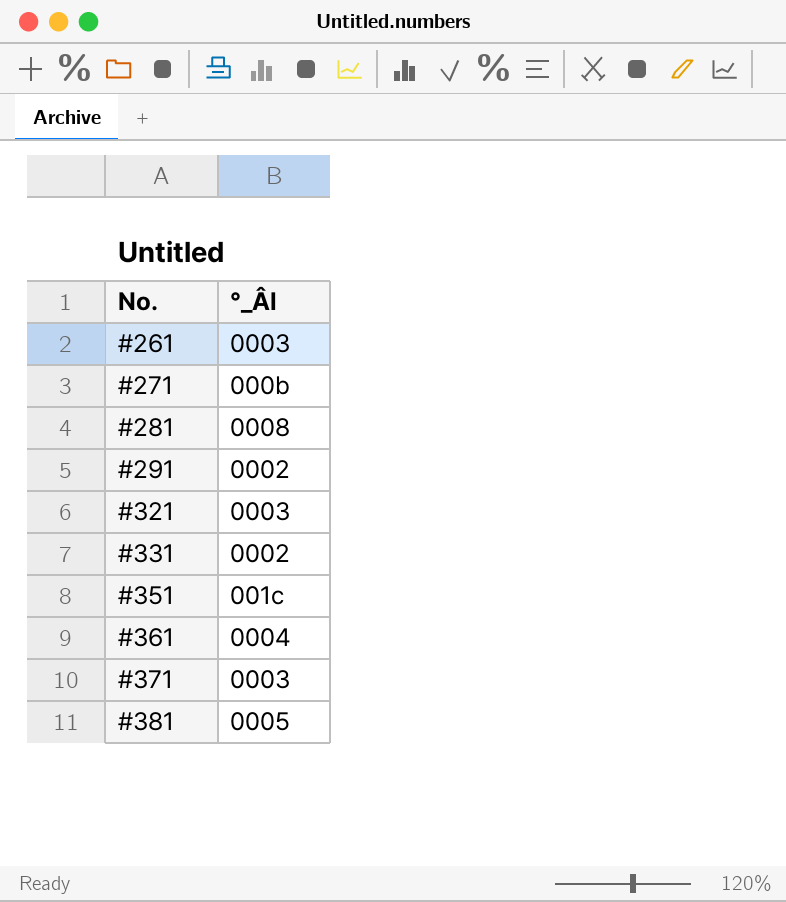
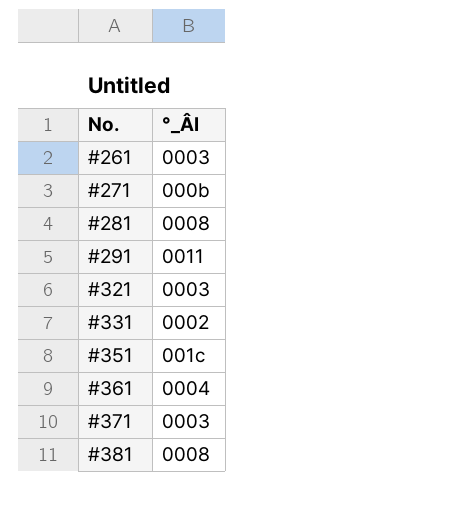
#291 | °_ÂI: 0002 -> 0011
#381 | °_ÂI: 0005 -> 0008

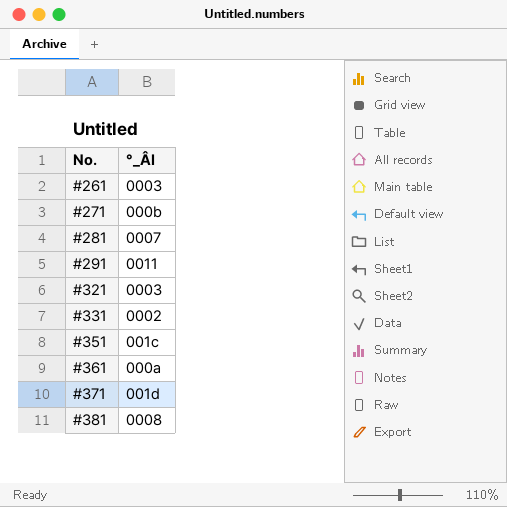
#281 | °_ÂI: 0008 -> 0007
#361 | °_ÂI: 0004 -> 000a
#371 | °_ÂI: 0003 -> 001d

